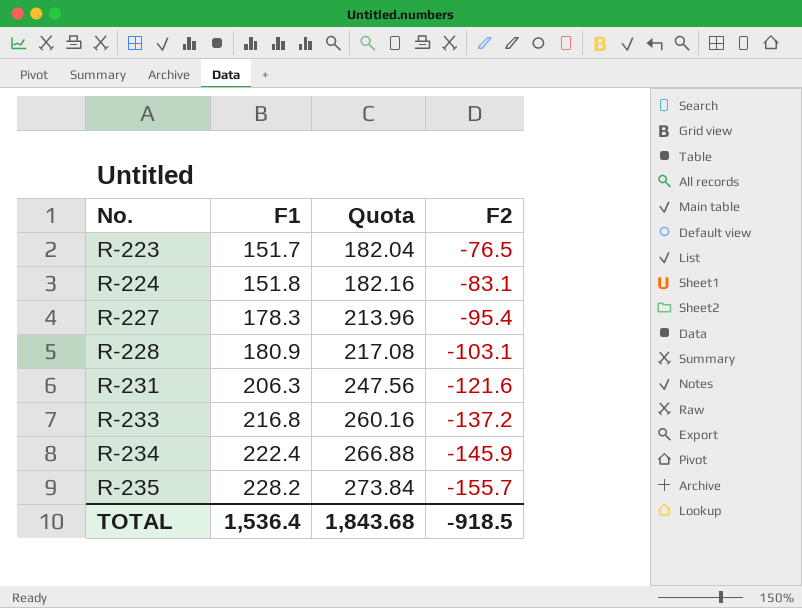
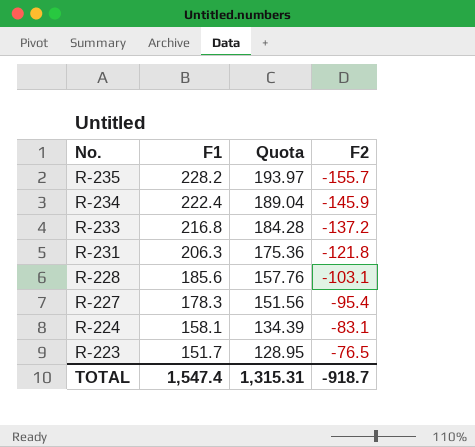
row order: No. ascending -> No. descending
column Quota | formula: [F1] * 1.2 -> [F1] * 0.85
R-231 | F2: -121.6 -> -121.8
R-228 | F1: 180.9 -> 185.6
R-224 | F1: 151.8 -> 158.1
TOTAL | F1: 1,536.4 -> 1,547.4
TOTAL | Quota: 1,843.68 -> 1,315.31
TOTAL | F2: -918.5 -> -918.7

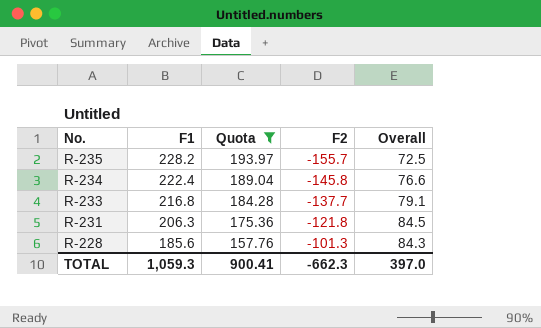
filter: none -> Quota >= 157.76
column Overall | formula: none -> [F1] + [F2]
R-234 | F2: -145.9 -> -145.8
R-233 | F2: -137.2 -> -137.7
R-228 | F2: -103.1 -> -101.3
TOTAL | F1: 1,547.4 -> 1,059.3
TOTAL | Quota: 1,315.31 -> 900.41
TOTAL | F2: -918.7 -> -662.3

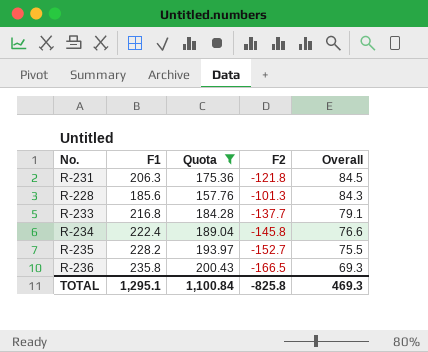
row order: No. descending -> Overall descending
R-235 | F2: -155.7 -> -152.7
R-235 | Overall: 72.5 -> 75.5
row R-236: none -> 235.8 | 200.43 | -166.5 | 69.3
TOTAL | F1: 1,059.3 -> 1,295.1
TOTAL | Quota: 900.41 -> 1,100.84
TOTAL | F2: -662.3 -> -825.8
TOTAL | Overall: 397.0 -> 469.3

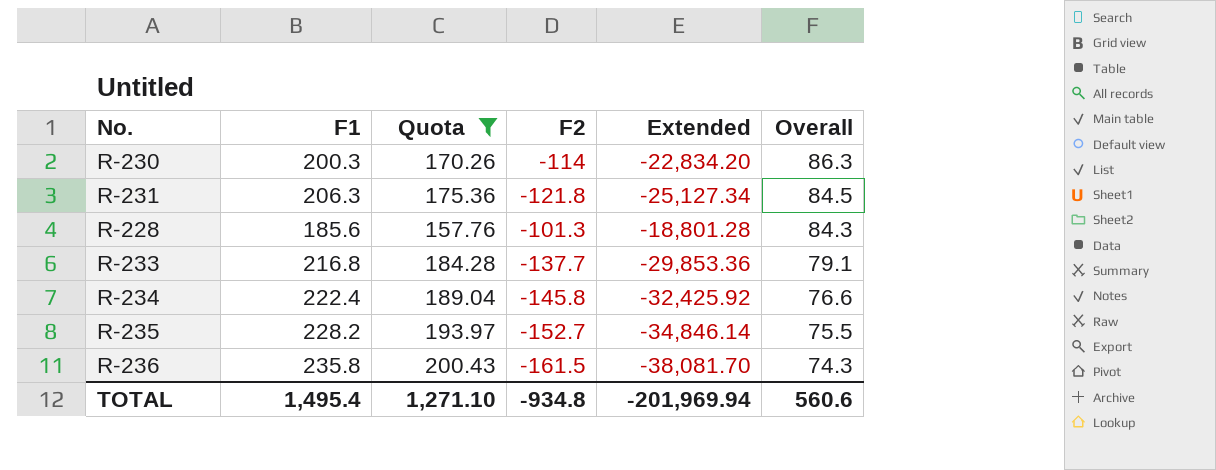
column Extended | formula: none -> [F1] * [F2]
row R-230: none -> 200.3 | 170.26 | -114 | -22,834.20 | 86.3
R-236 | F2: -166.5 -> -161.5
R-236 | Overall: 69.3 -> 74.3
TOTAL | F1: 1,295.1 -> 1,495.4
TOTAL | Quota: 1,100.84 -> 1,271.10
TOTAL | F2: -825.8 -> -934.8
TOTAL | Overall: 469.3 -> 560.6

